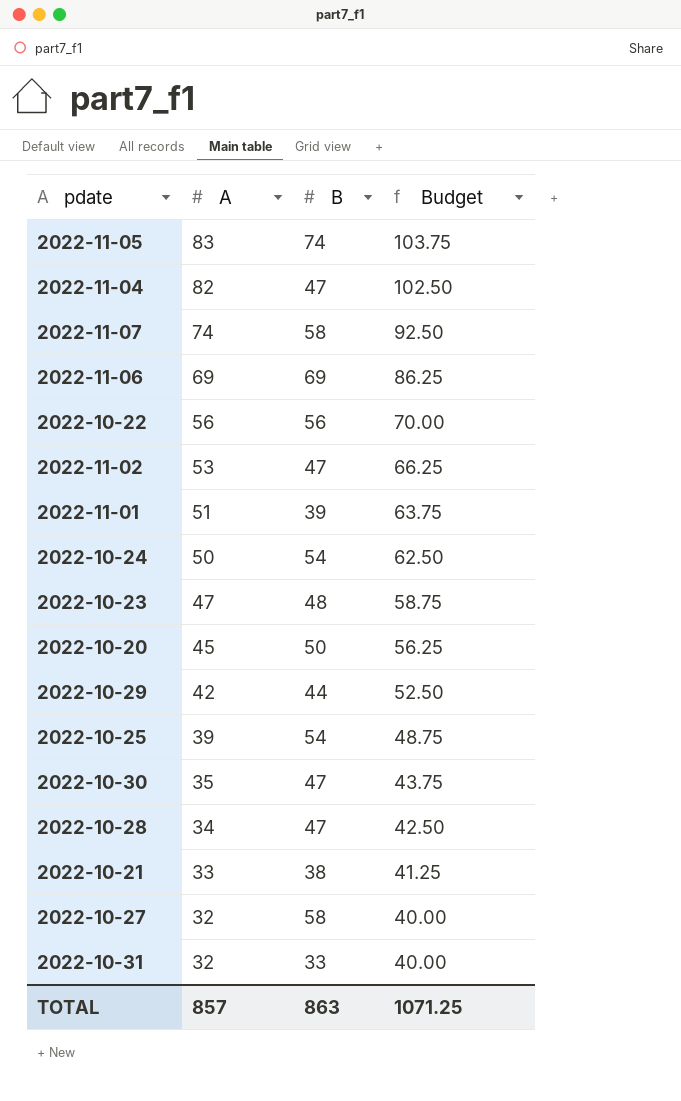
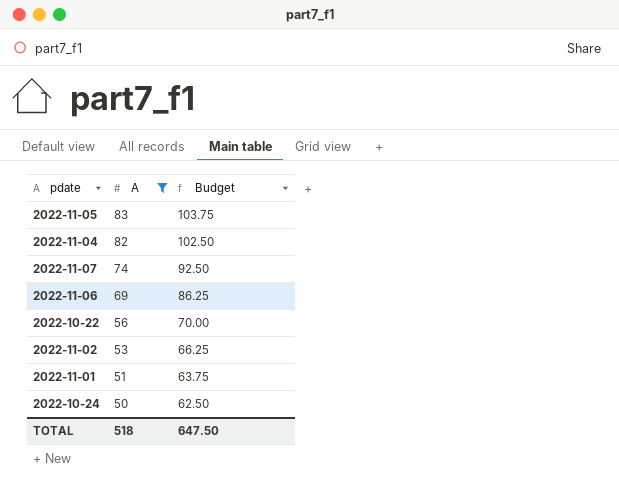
filter: none -> A >= 50
column B | position: 3 -> none
TOTAL | A: 857 -> 518
TOTAL | Budget: 1071.25 -> 647.50

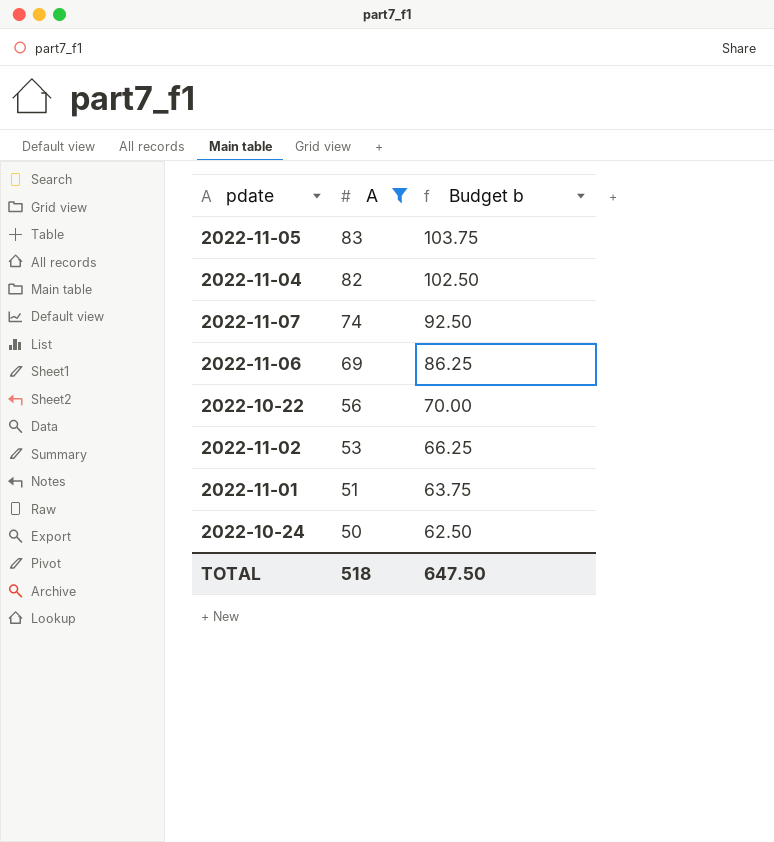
column name: Budget -> Budget b

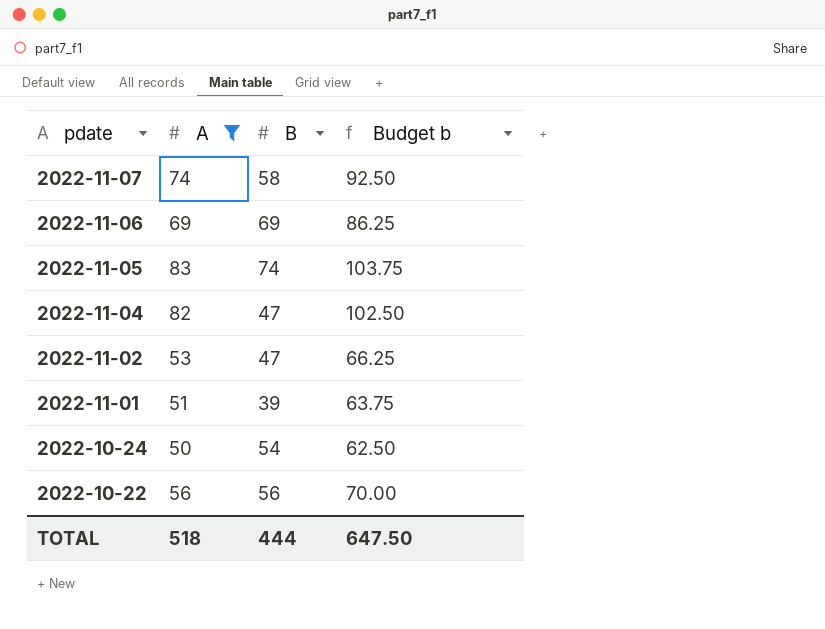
row order: A descending -> pdate descending
column B | position: none -> 3

